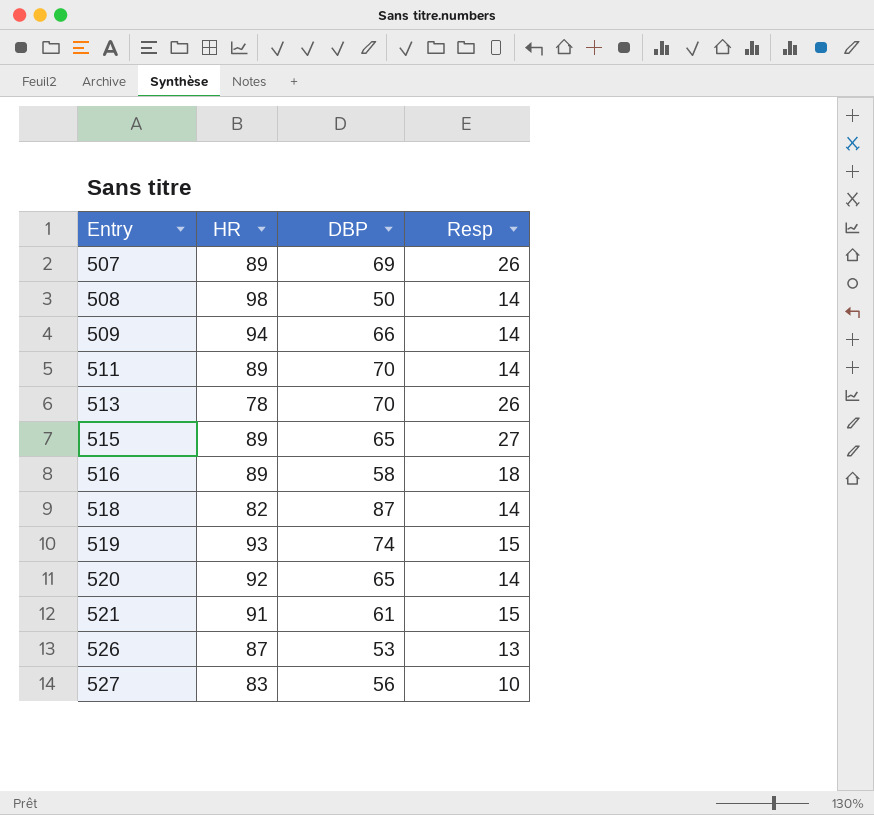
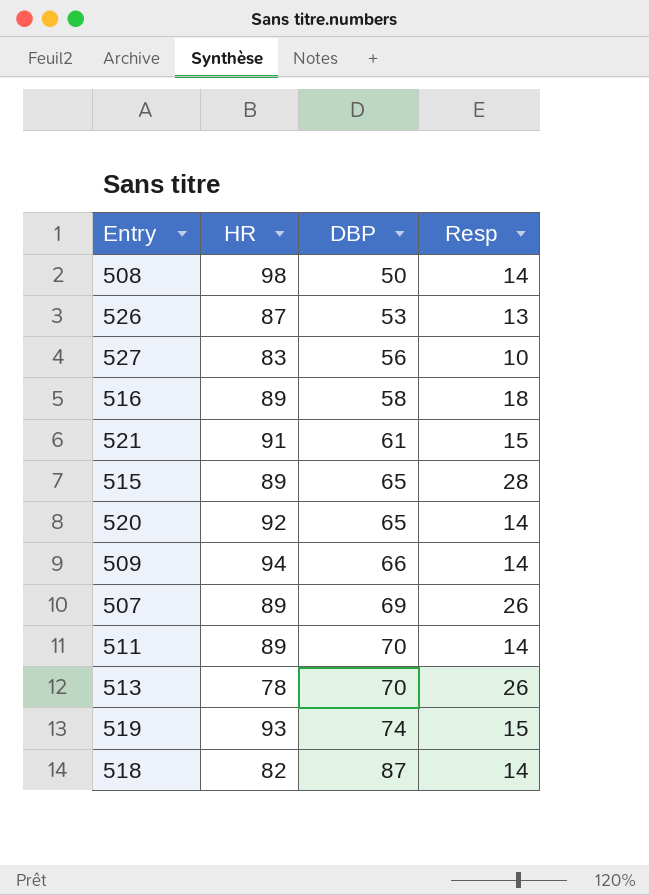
row order: Entry ascending -> DBP ascending
515 | Resp: 27 -> 28

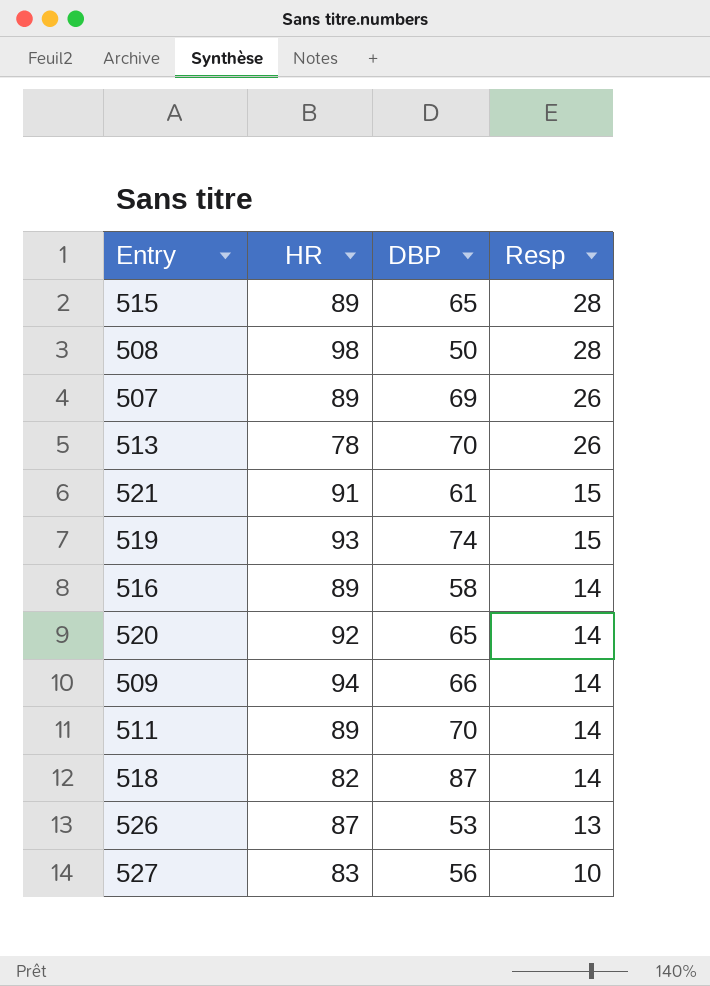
row order: DBP ascending -> Resp descending
508 | Resp: 14 -> 28
516 | Resp: 18 -> 14

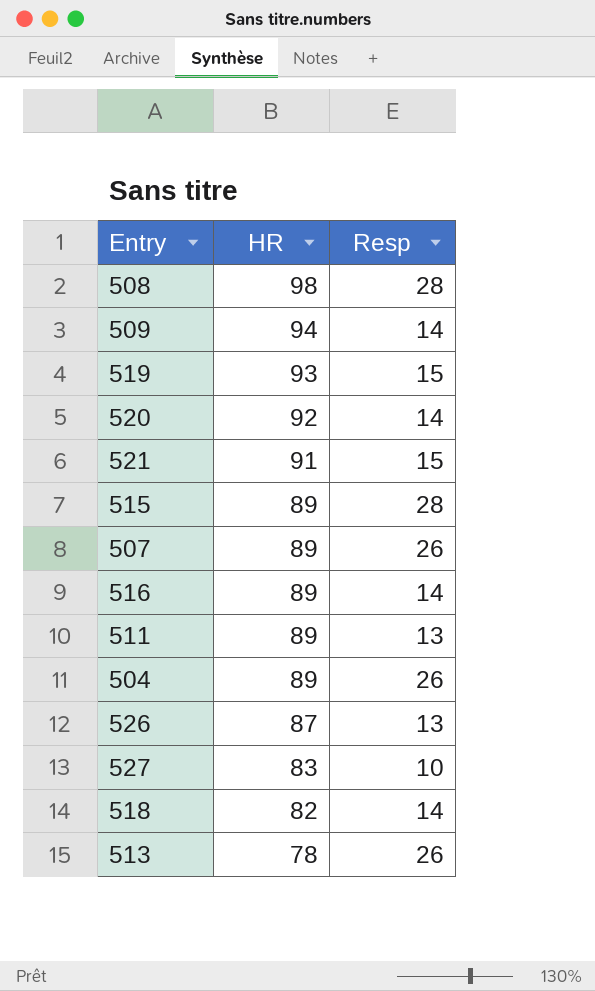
row order: Resp descending -> HR descending
column DBP | position: 3 -> none
511 | Resp: 14 -> 13
row 504: none -> 89 | 26

